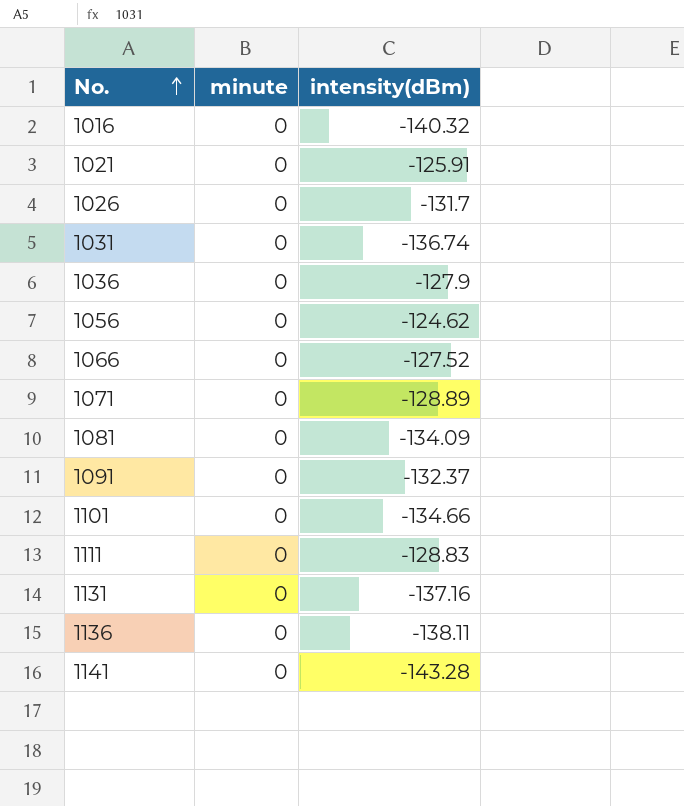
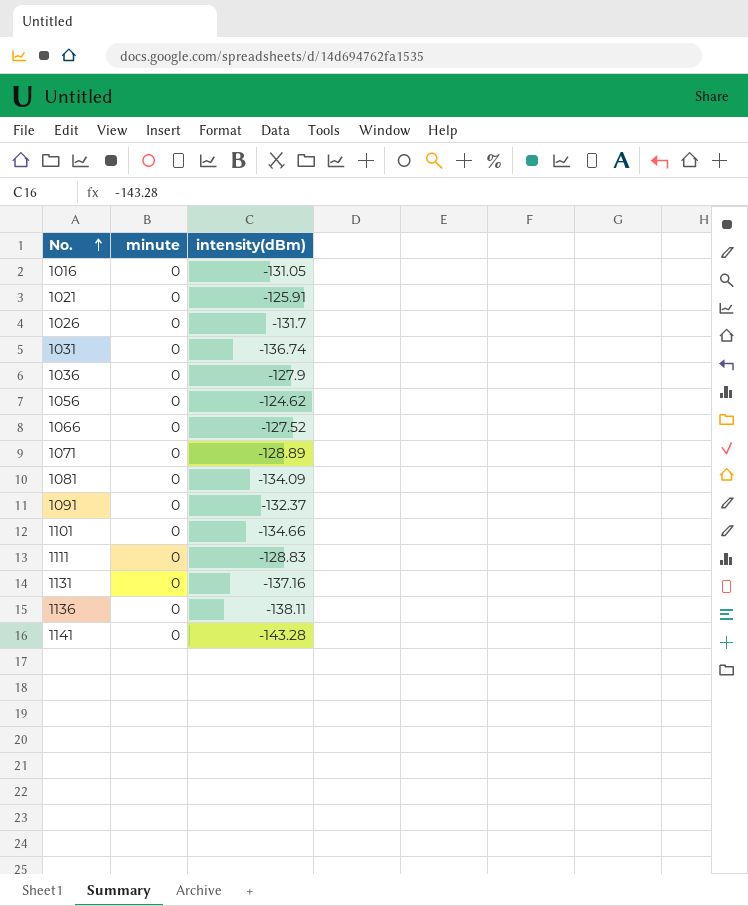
1016 | intensity(dBm): -140.32 -> -131.05

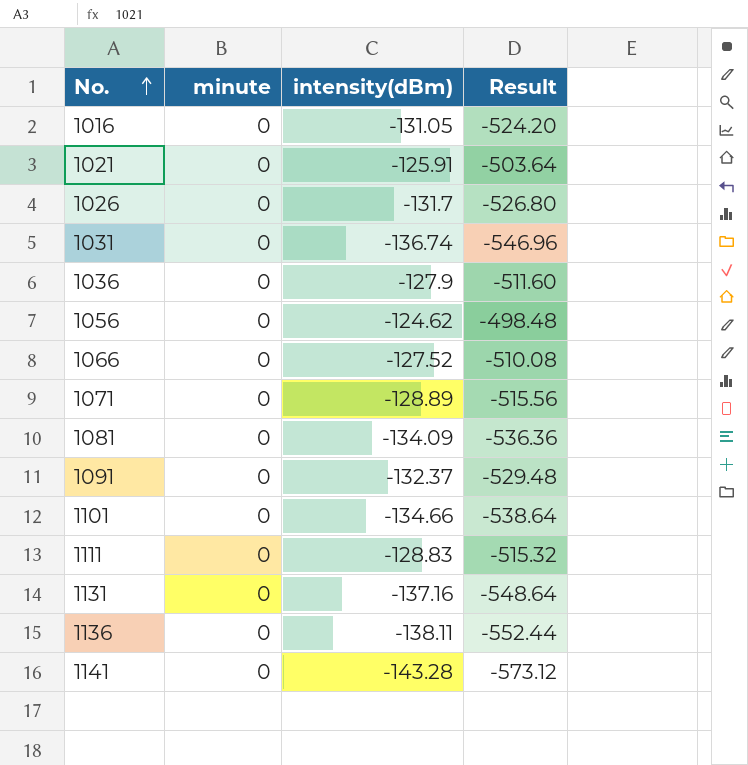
column Result | formula: none -> [intensity(dBm)] * 4

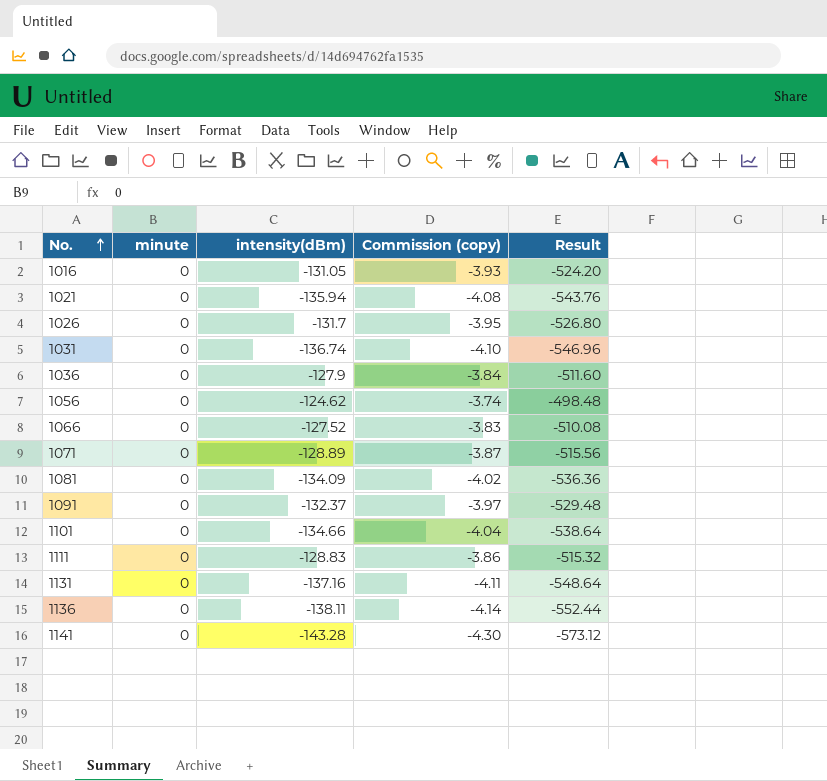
column Commission (copy) | formula: none -> [intensity(dBm)] * 0.03
1021 | intensity(dBm): -125.91 -> -135.94
1021 | Result: -503.64 -> -543.76

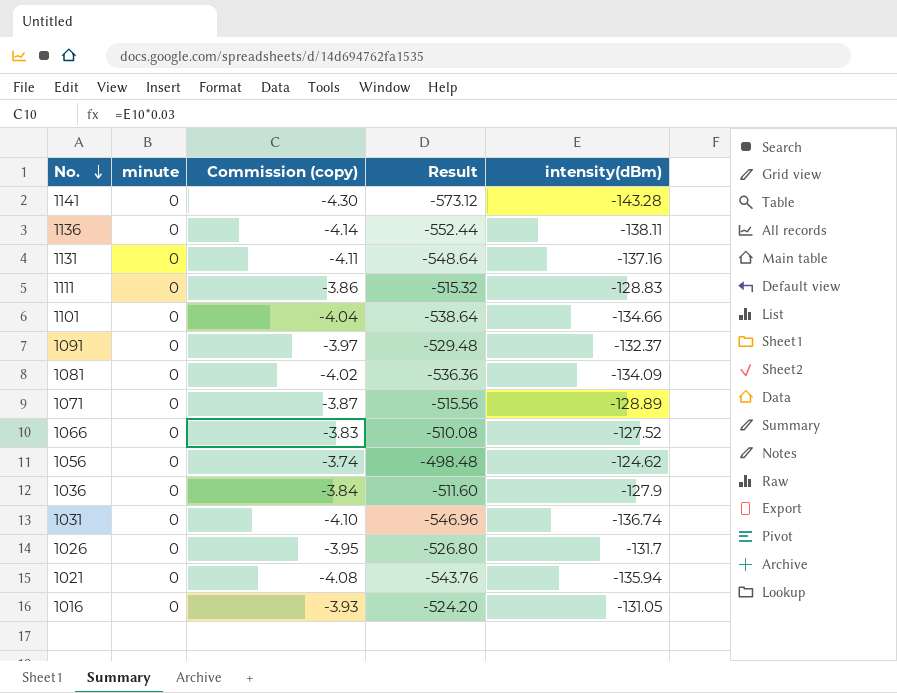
row order: No. ascending -> No. descending
column intensity(dBm) | position: 3 -> 5

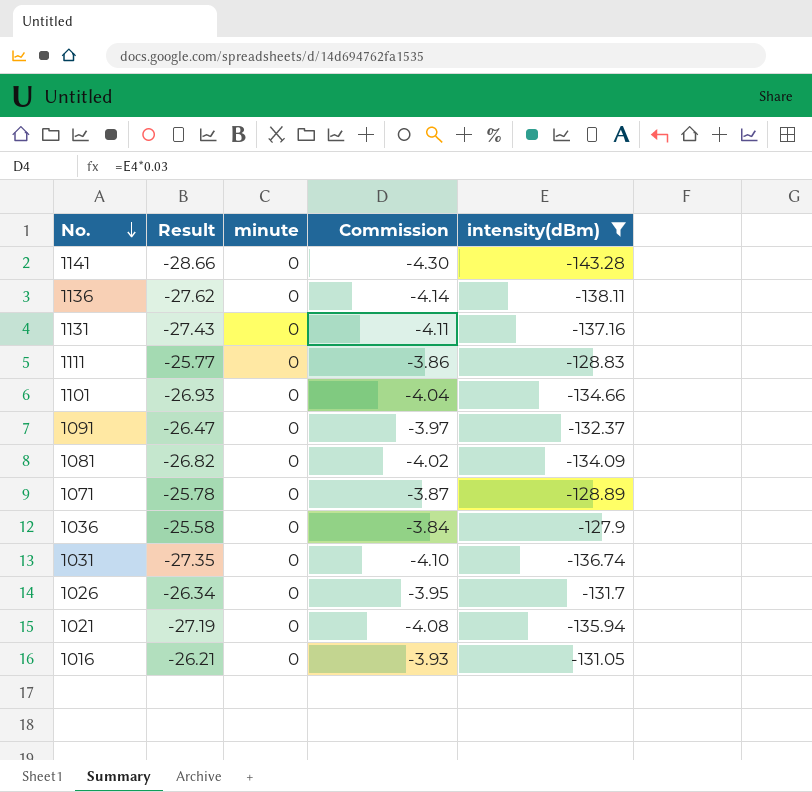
filter: none -> intensity(dBm) <= -127.9
column Result | formula: [intensity(dBm)] * 4 -> [intensity(dBm)] * 0.2
column Result | position: 4 -> 2
column name: Commission (copy) -> Commission

